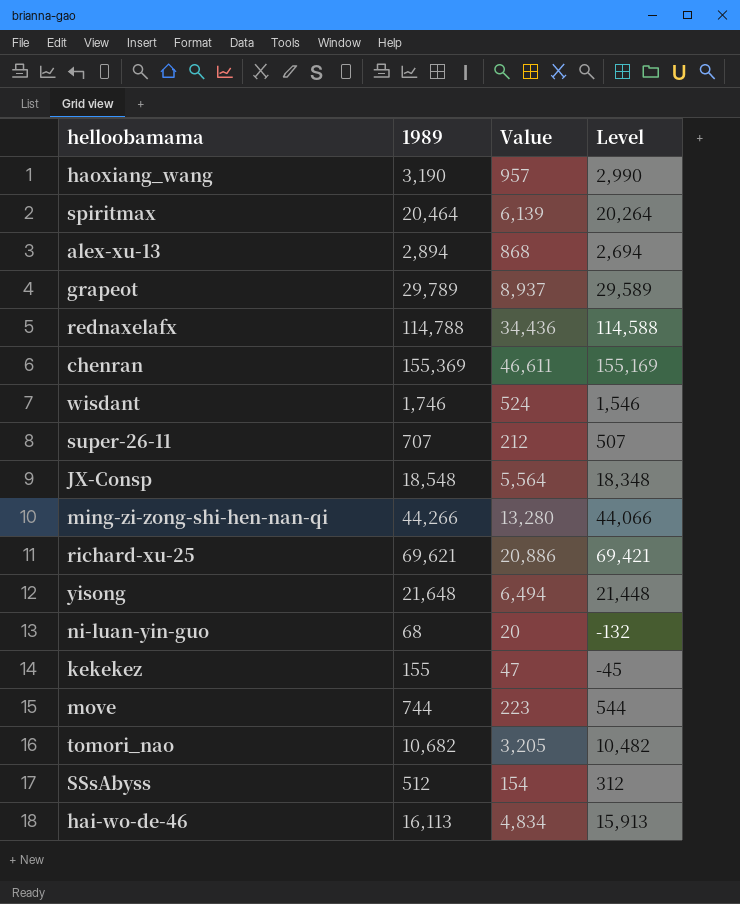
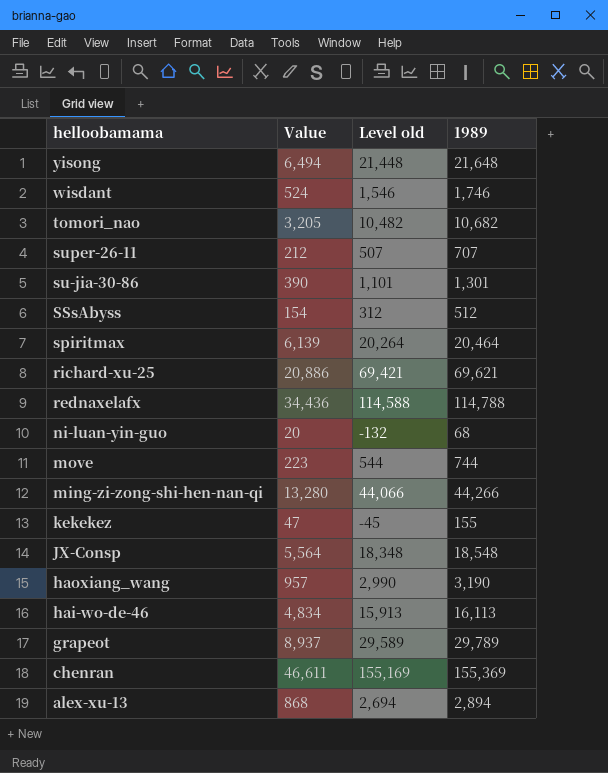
row order: none -> helloobamama descending
column name: Level -> Level old
column 1989 | position: 2 -> 4
row su-jia-30-86: none -> 390 | 1,101 | 1,301

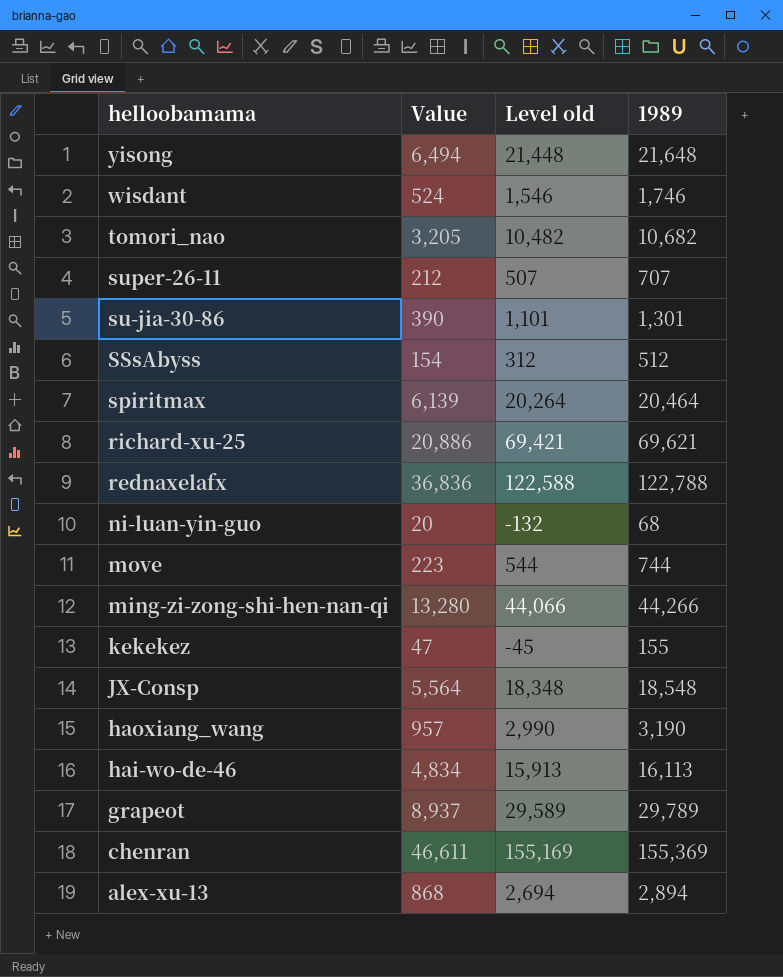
rednaxelafx | Value: 34,436 -> 36,836
rednaxelafx | Level old: 114,588 -> 122,588
rednaxelafx | 1989: 114,788 -> 122,788

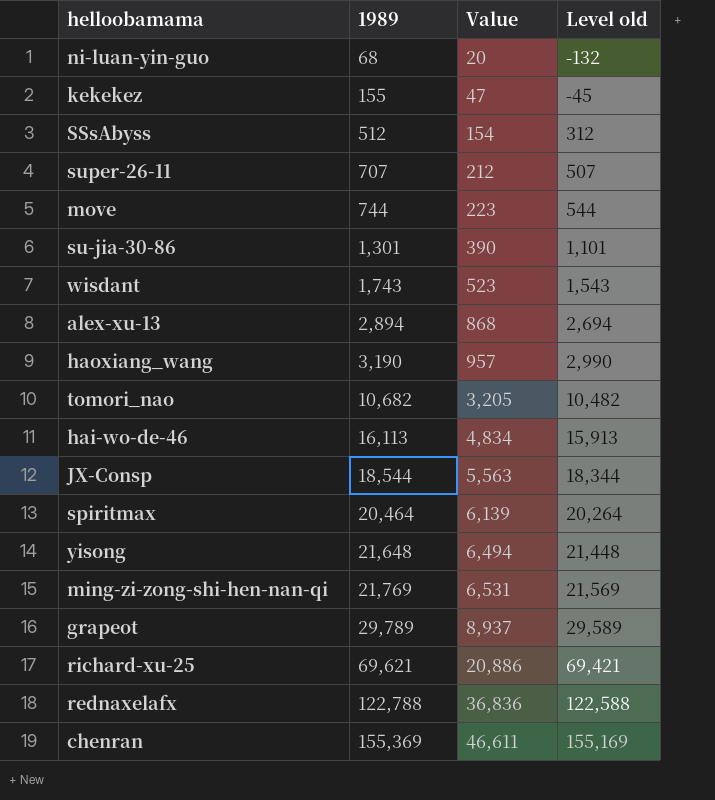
row order: helloobamama descending -> 1989 ascending
column 1989 | position: 4 -> 2
wisdant | 1989: 1,746 -> 1,743
wisdant | Value: 524 -> 523
wisdant | Level old: 1,546 -> 1,543
JX-Consp | 1989: 18,548 -> 18,544
JX-Consp | Value: 5,564 -> 5,563
JX-Consp | Level old: 18,348 -> 18,344
ming-zi-zong-shi-hen-nan-qi | 1989: 44,266 -> 21,769
ming-zi-zong-shi-hen-nan-qi | Value: 13,280 -> 6,531
ming-zi-zong-shi-hen-nan-qi | Level old: 44,066 -> 21,569

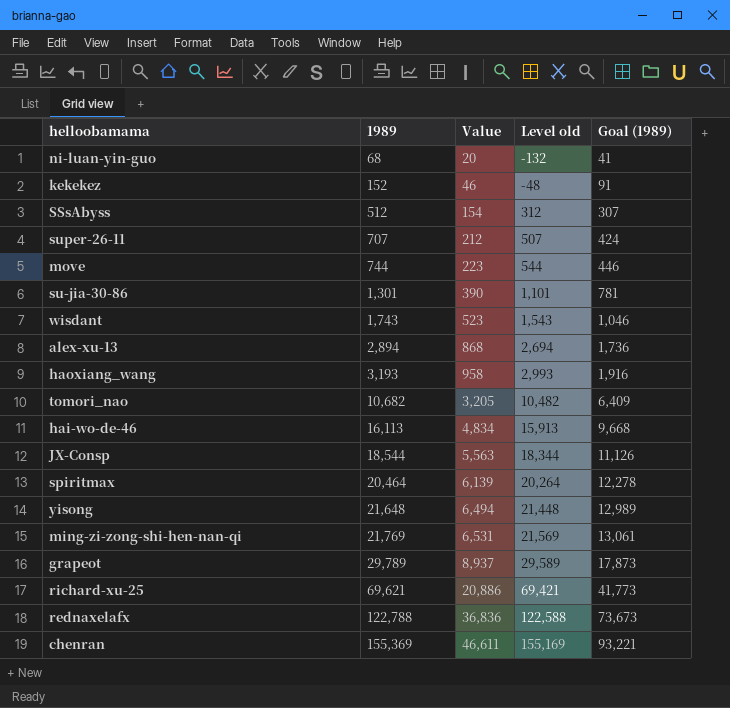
column Goal (1989) | formula: none -> [1989] * 0.6
kekekez | 1989: 155 -> 152
kekekez | Value: 47 -> 46
kekekez | Level old: -45 -> -48
haoxiang_wang | 1989: 3,190 -> 3,193
haoxiang_wang | Value: 957 -> 958
haoxiang_wang | Level old: 2,990 -> 2,993

